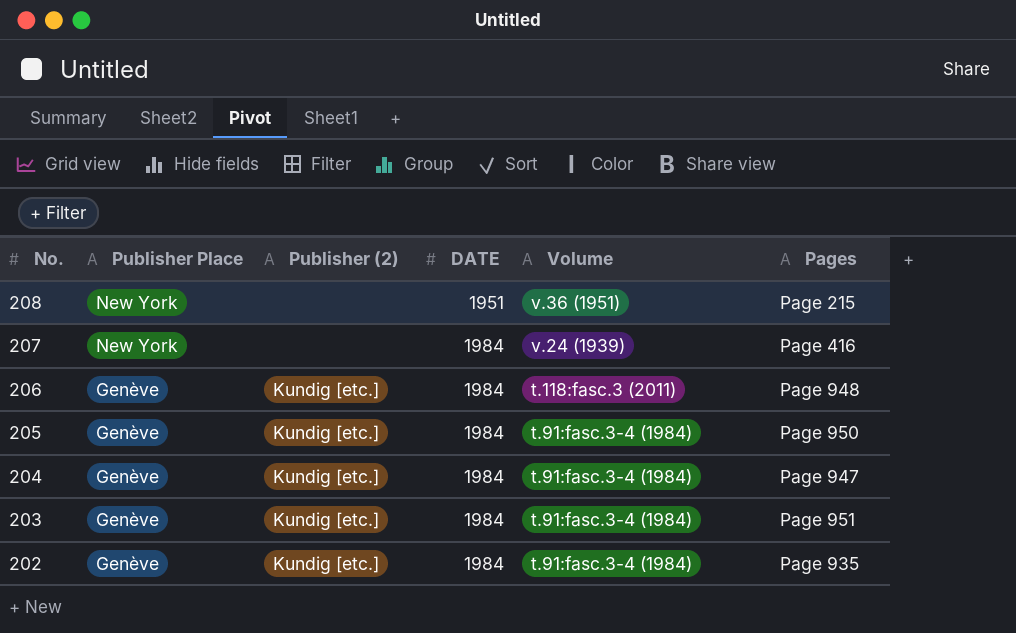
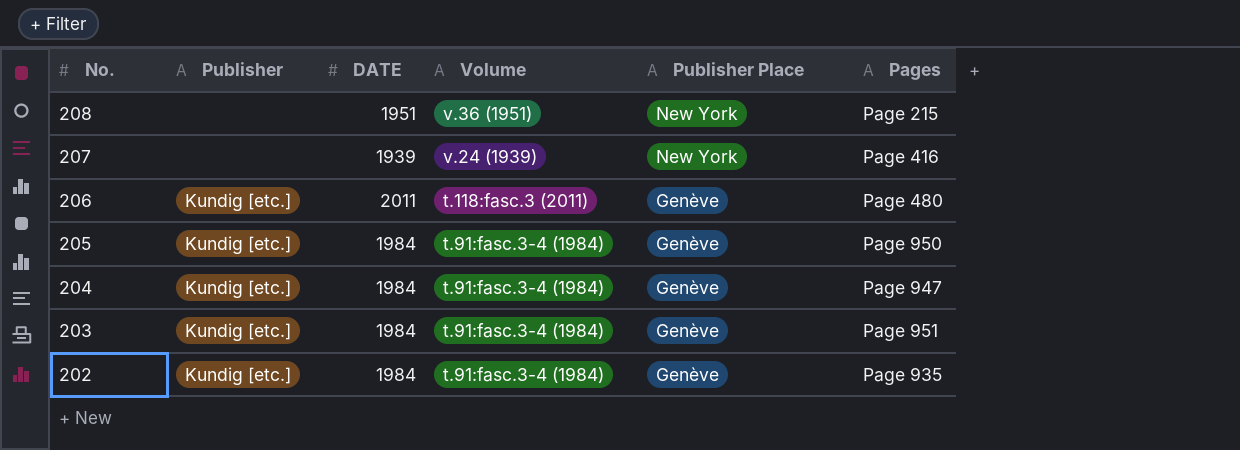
column name: Publisher (2) -> Publisher
column Publisher Place | position: 2 -> 5
207 | DATE: 1984 -> 1939
206 | DATE: 1984 -> 2011
206 | Pages: Page 948 -> Page 480

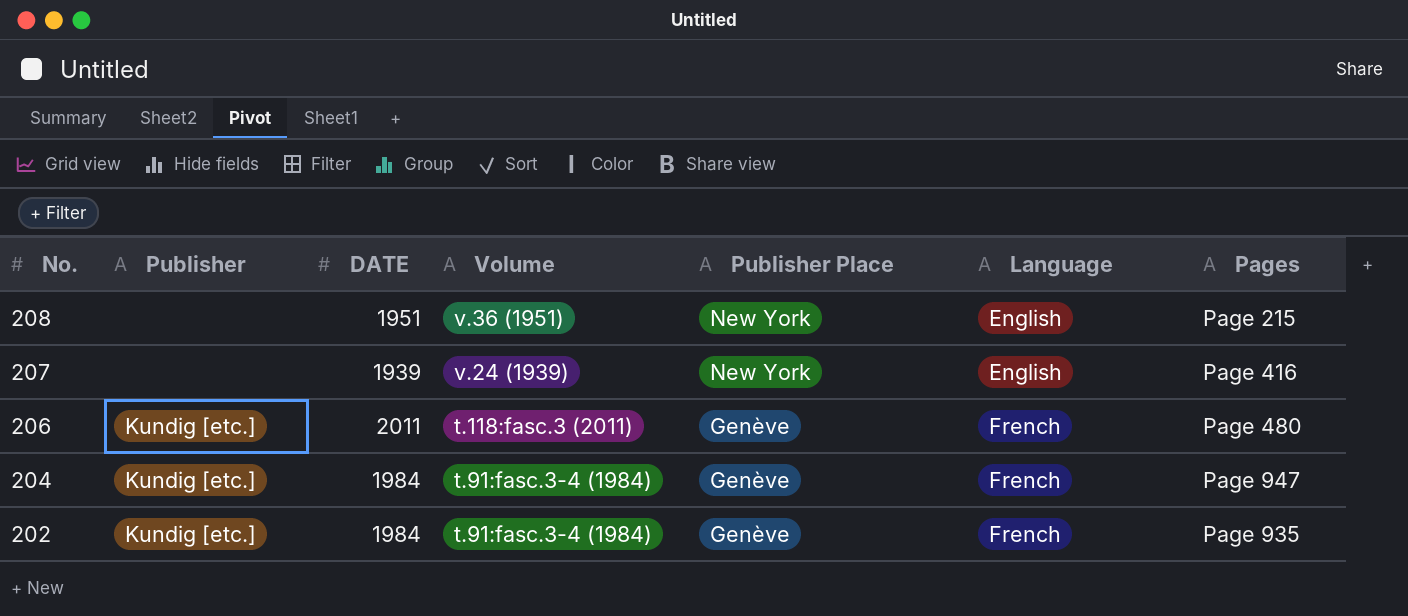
column Language | position: none -> 6
row 205: Kundig [etc.] | 1984 | t.91:fasc.3-4 (1984) | Genève | Page 950 -> none
row 203: Kundig [etc.] | 1984 | t.91:fasc.3-4 (1984) | Genève | Page 951 -> none

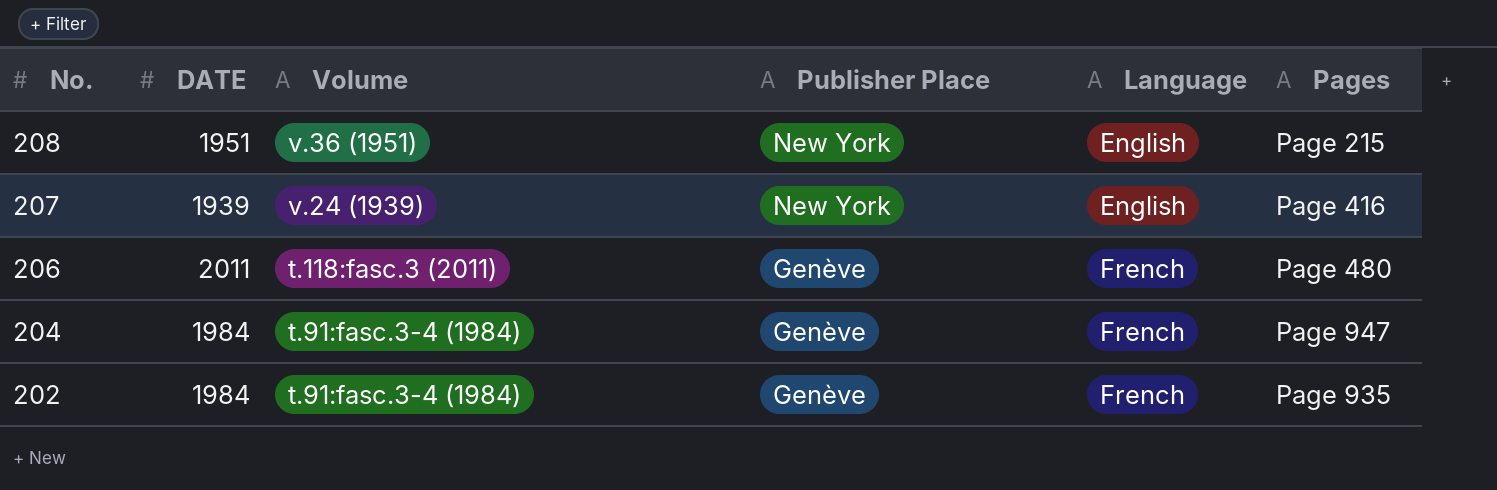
column Publisher | position: 2 -> none

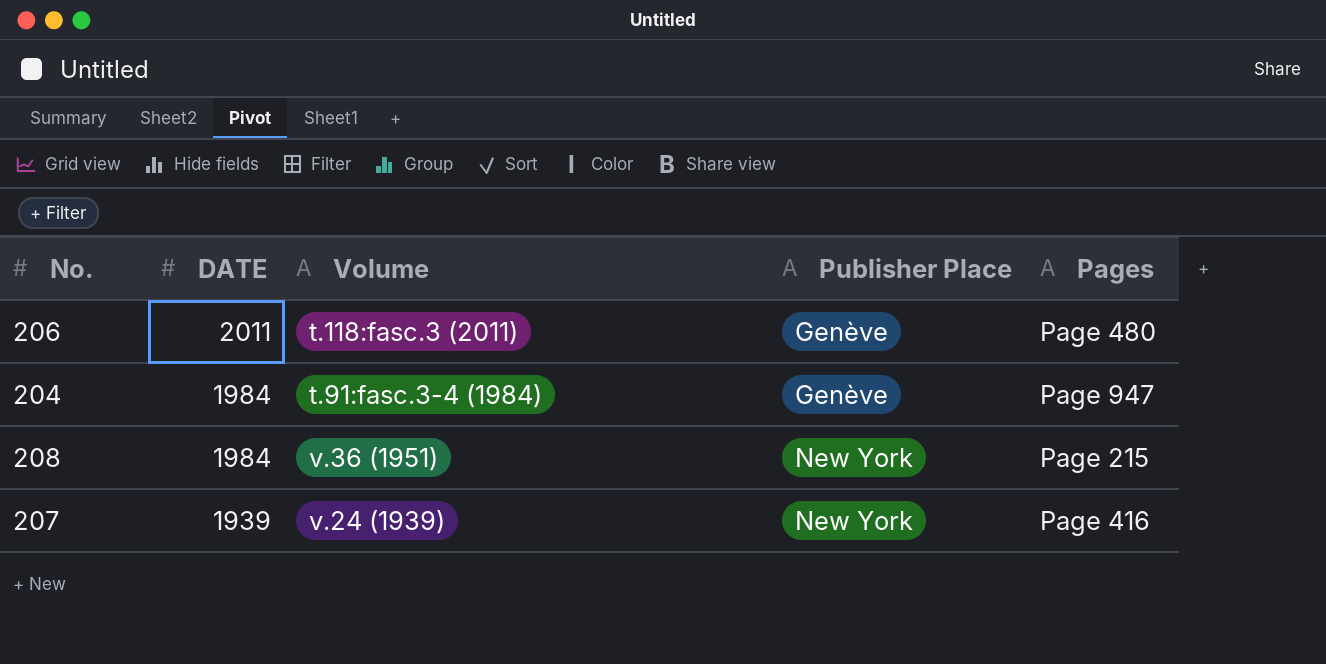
row order: No. descending -> DATE descending
column Language | position: 5 -> none
row 202: 1984 | t.91:fasc.3-4 (1984) | Genève | French | Page 935 -> none
208 | DATE: 1951 -> 1984

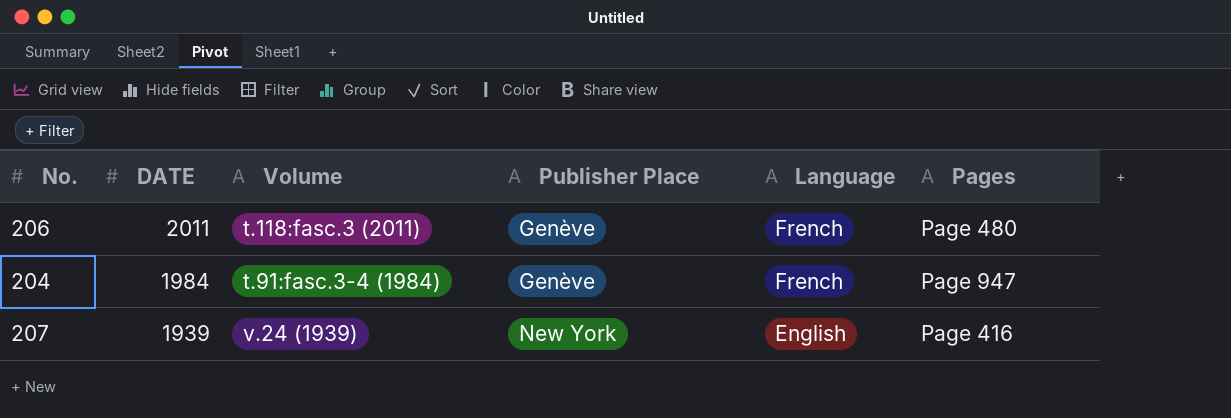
column Language | position: none -> 5
row 208: 1984 | v.36 (1951) | New York | Page 215 -> none

